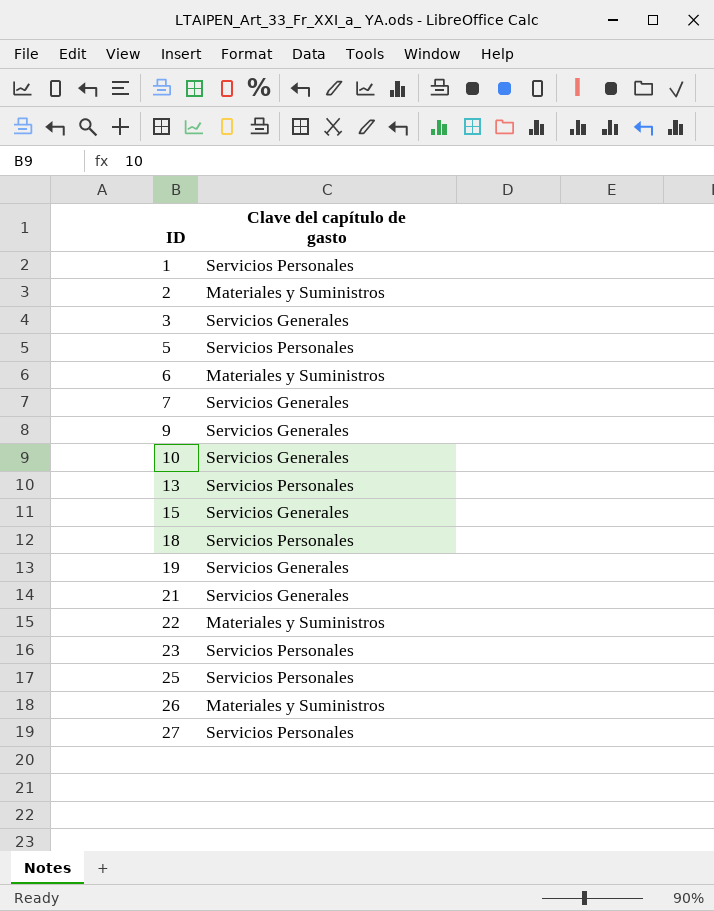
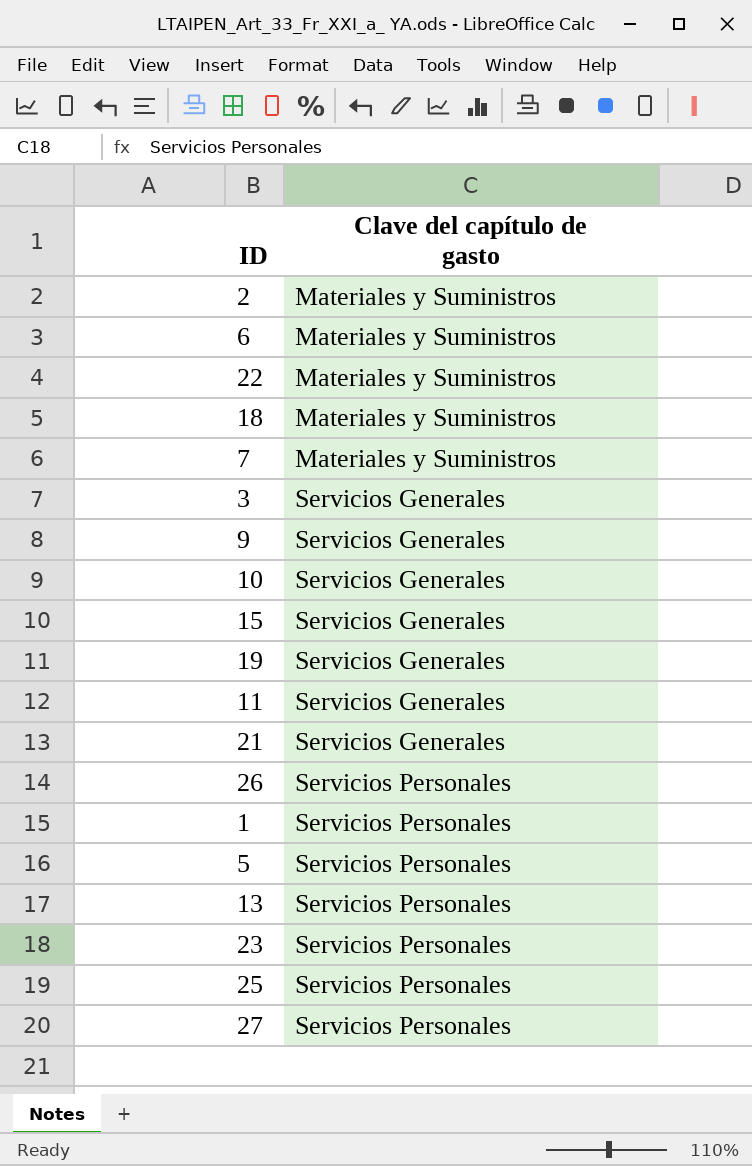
row order: ID ascending -> Clave del capítulo de gasto ascending
18 | Clave del capítulo de gasto: Servicios Personales -> Materiales y Suministros
7 | Clave del capítulo de gasto: Servicios Generales -> Materiales y Suministros
row 11: none -> Servicios Generales
26 | Clave del capítulo de gasto: Materiales y Suministros -> Servicios Personales

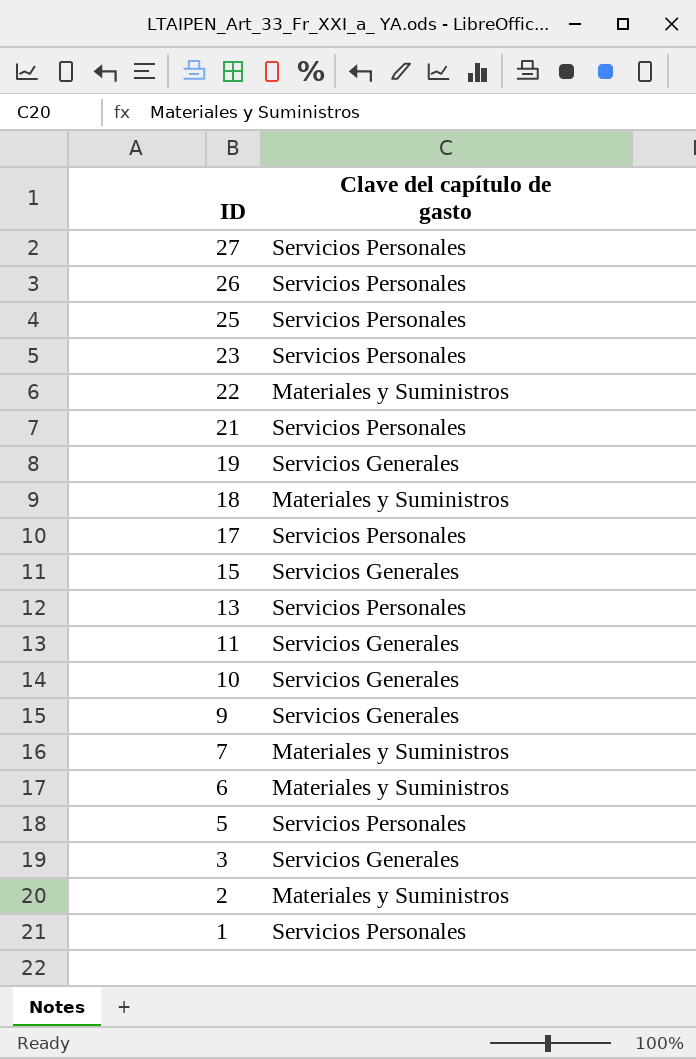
row order: Clave del capítulo de gasto ascending -> ID descending
21 | Clave del capítulo de gasto: Servicios Generales -> Servicios Personales
row 17: none -> Servicios Personales

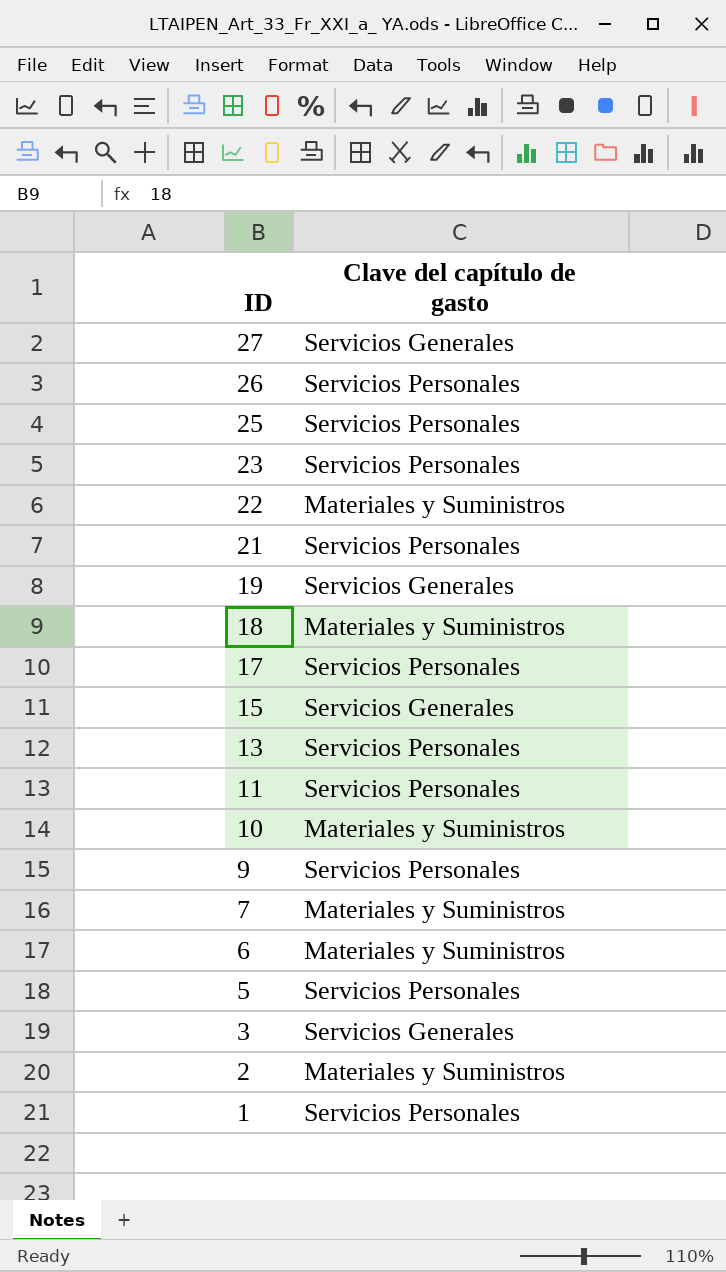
27 | Clave del capítulo de gasto: Servicios Personales -> Servicios Generales
11 | Clave del capítulo de gasto: Servicios Generales -> Servicios Personales
10 | Clave del capítulo de gasto: Servicios Generales -> Materiales y Suministros
9 | Clave del capítulo de gasto: Servicios Generales -> Servicios Personales

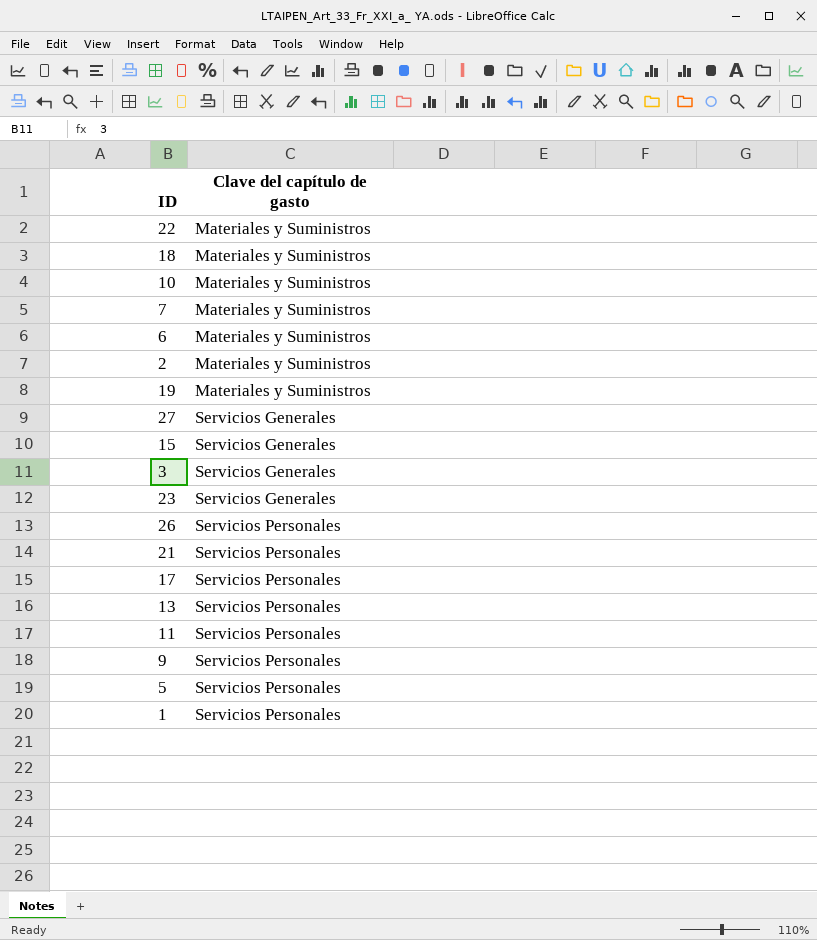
row order: ID descending -> Clave del capítulo de gasto ascending
row 25: Servicios Personales -> none
19 | Clave del capítulo de gasto: Servicios Generales -> Materiales y Suministros
23 | Clave del capítulo de gasto: Servicios Personales -> Servicios Generales

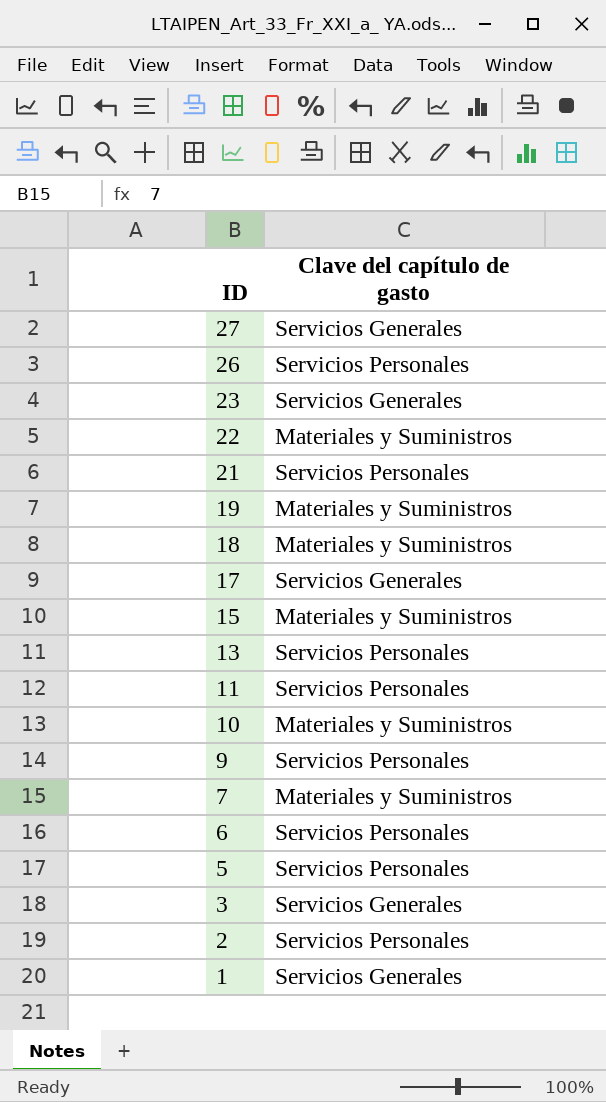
row order: Clave del capítulo de gasto ascending -> ID descending
17 | Clave del capítulo de gasto: Servicios Personales -> Servicios Generales
15 | Clave del capítulo de gasto: Servicios Generales -> Materiales y Suministros
6 | Clave del capítulo de gasto: Materiales y Suministros -> Servicios Personales
2 | Clave del capítulo de gasto: Materiales y Suministros -> Servicios Personales
1 | Clave del capítulo de gasto: Servicios Personales -> Servicios Generales

